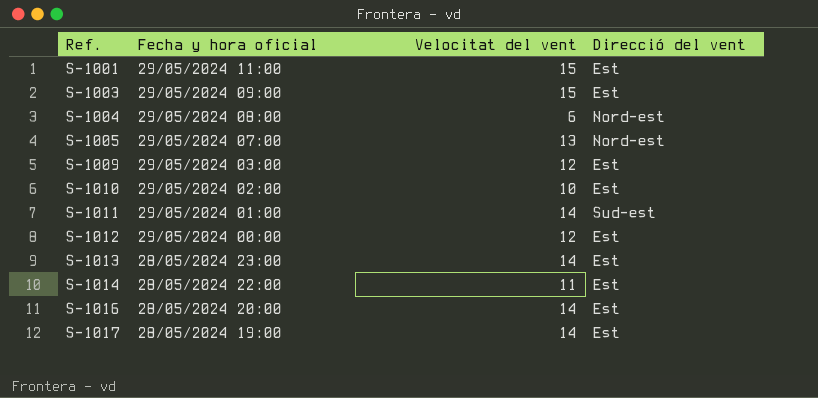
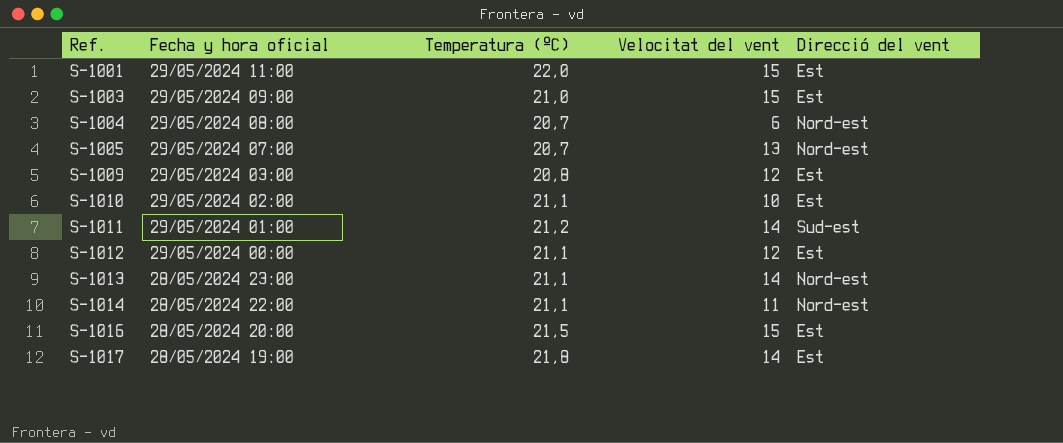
column Temperatura (ºC) | position: none -> 3
S-1013 | Direcció del vent: Est -> Nord-est
S-1014 | Direcció del vent: Est -> Nord-est
S-1016 | Velocitat del vent: 14 -> 15

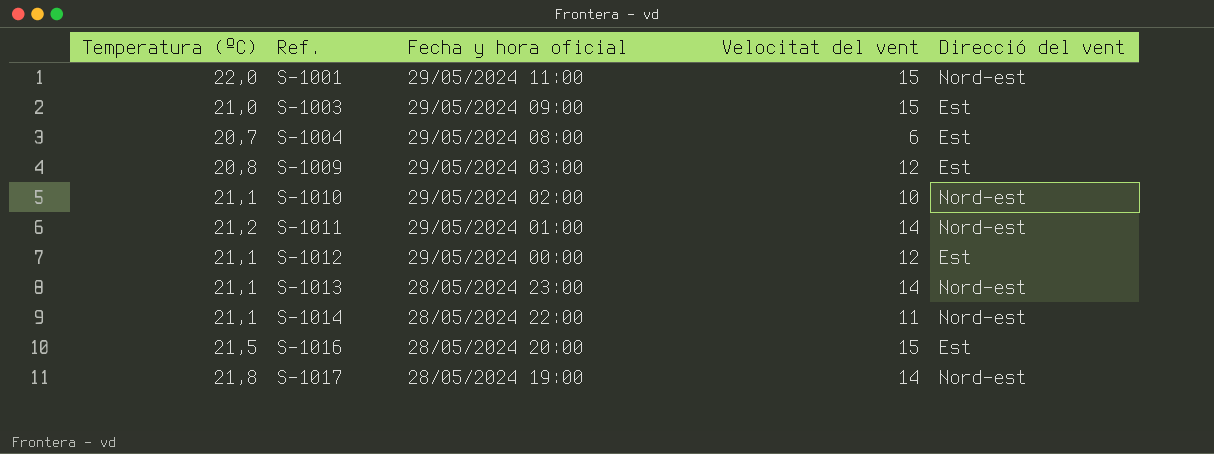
column Temperatura (ºC) | position: 3 -> 1
row S-1005: 29/05/2024 07:00 | 20,7 | 13 | Nord-est -> none
S-1001 | Direcció del vent: Est -> Nord-est
S-1004 | Direcció del vent: Nord-est -> Est
S-1010 | Direcció del vent: Est -> Nord-est
S-1011 | Direcció del vent: Sud-est -> Nord-est
S-1017 | Direcció del vent: Est -> Nord-est

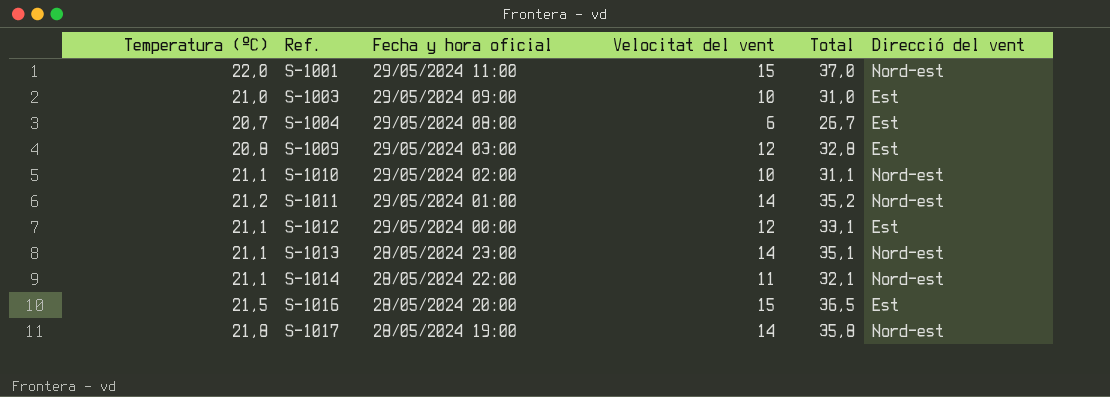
column Total | formula: none -> [Temperatura (ºC)] + [Velocitat del vent]
S-1003 | Velocitat del vent: 15 -> 10

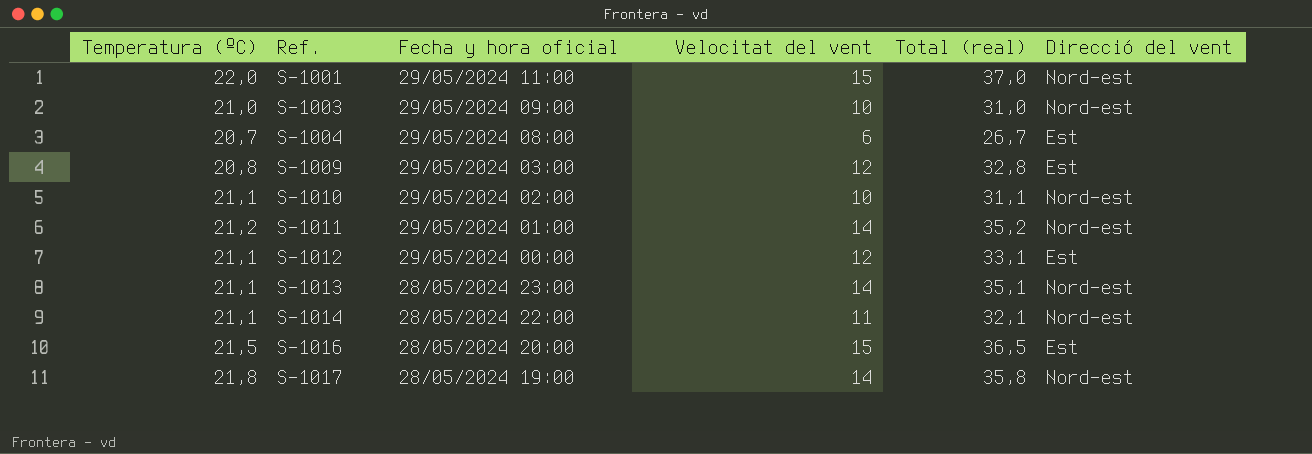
column name: Total -> Total (real)
S-1003 | Direcció del vent: Est -> Nord-est

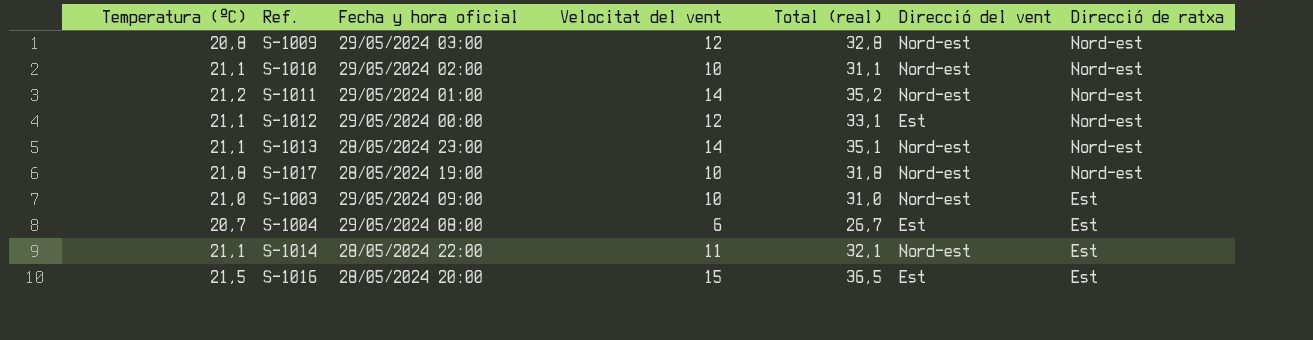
row order: Ref. ascending -> Direcció de ratxa descending
column Direcció de ratxa | position: none -> 7
row S-1001: 22,0 | 29/05/2024 11:00 | 15 | 37,0 | Nord-est -> none
S-1009 | Direcció del vent: Est -> Nord-est
S-1017 | Velocitat del vent: 14 -> 10
S-1017 | Total (real): 35,8 -> 31,8

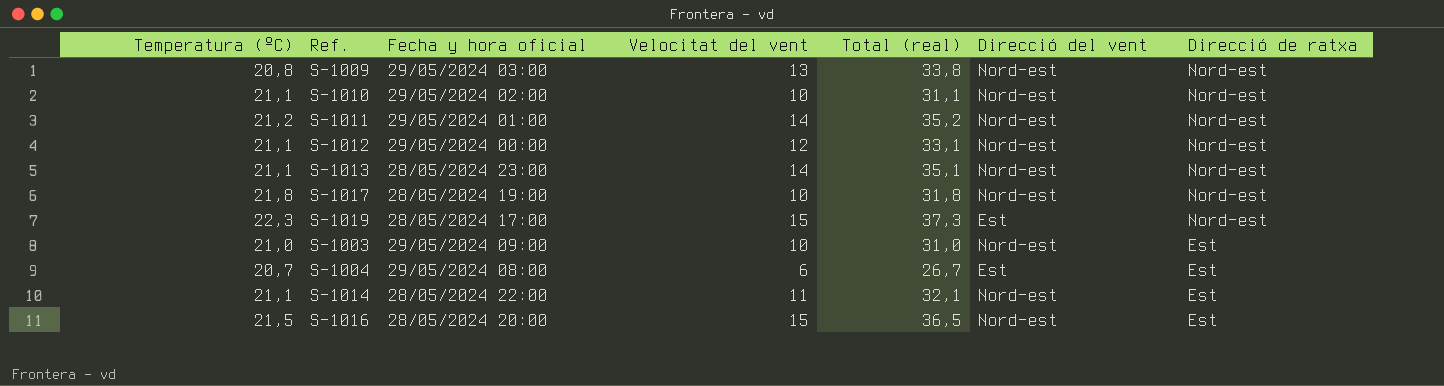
S-1009 | Velocitat del vent: 12 -> 13
S-1009 | Total (real): 32,8 -> 33,8
S-1012 | Direcció del vent: Est -> Nord-est
row S-1019: none -> 22,3 | 28/05/2024 17:00 | 15 | 37,3 | Est | Nord-est
S-1016 | Direcció del vent: Est -> Nord-est

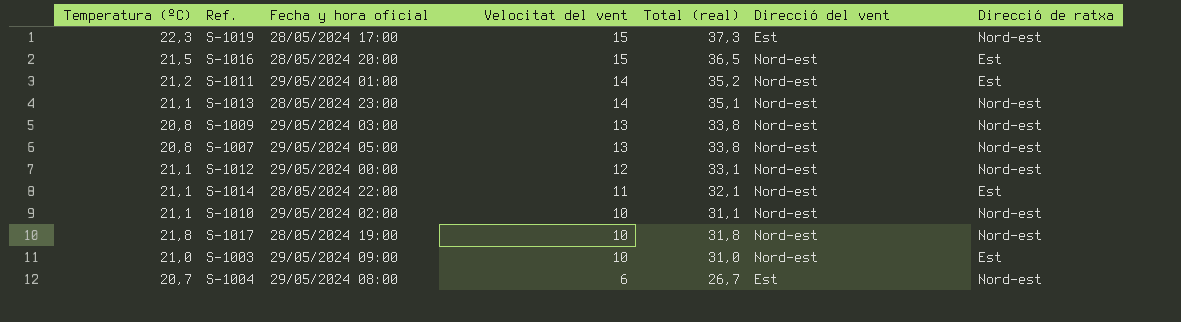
row order: Direcció de ratxa descending -> Velocitat del vent descending
S-1011 | Direcció de ratxa: Nord-est -> Est
row S-1007: none -> 20,8 | 29/05/2024 05:00 | 13 | 33,8 | Nord-est | Nord-est
S-1004 | Direcció de ratxa: Est -> Nord-est

